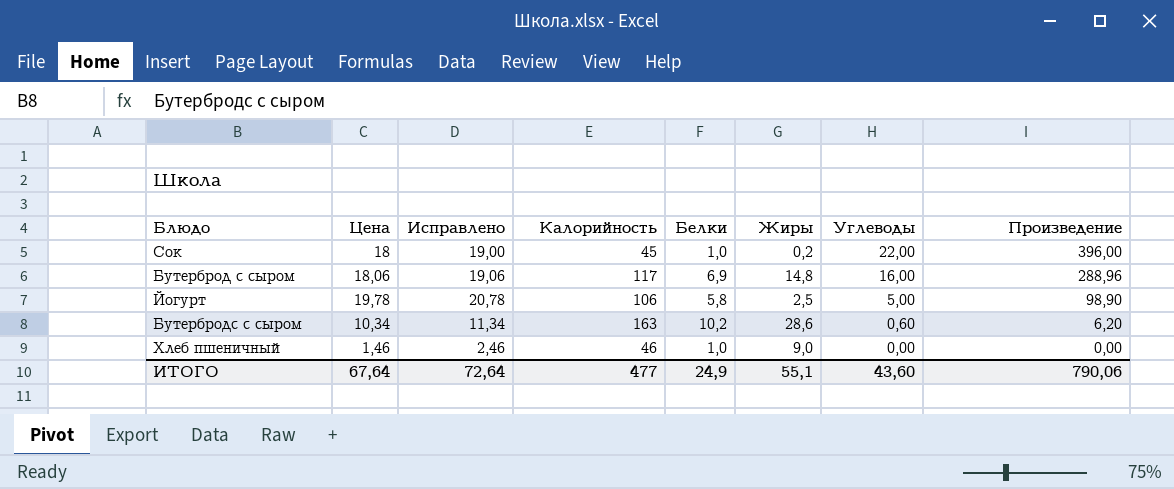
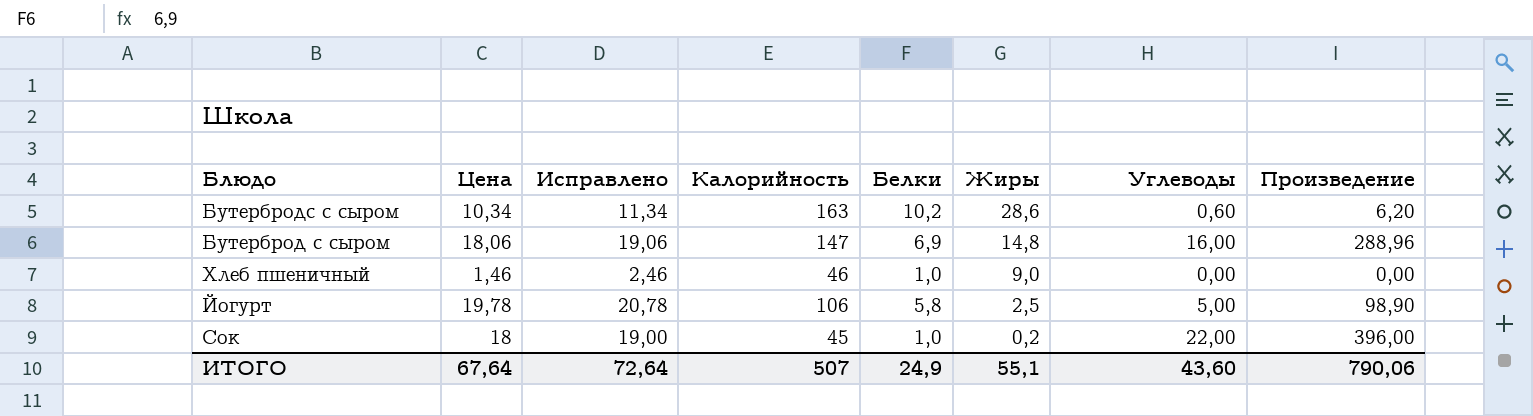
row order: Углеводы descending -> Жиры descending
Бутерброд с сыром | Калорийность: 117 -> 147
ИТОГО | Калорийность: 477 -> 507

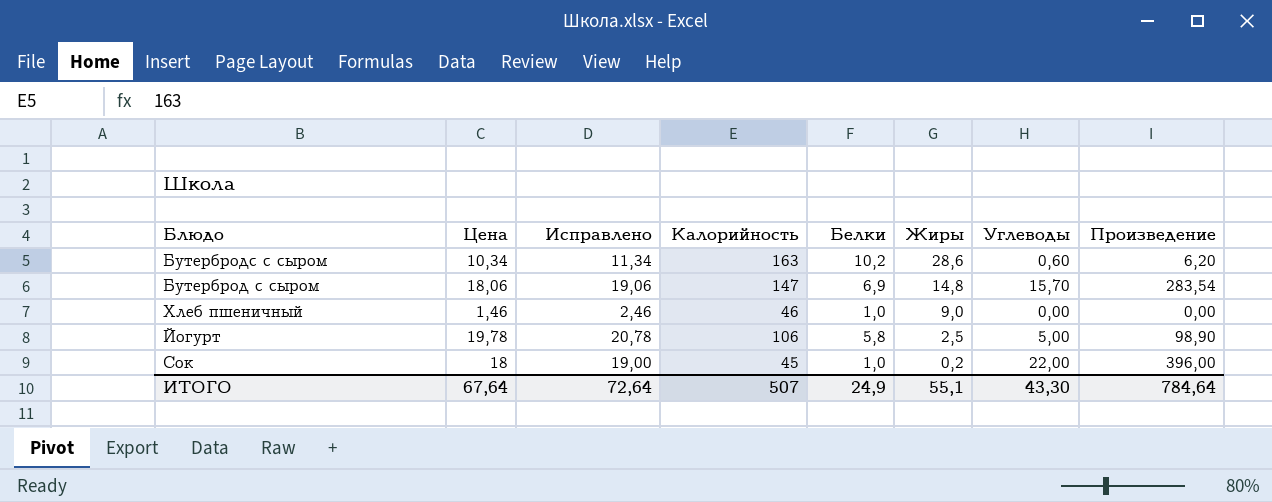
Бутерброд с сыром | Углеводы: 16,00 -> 15,70
Бутерброд с сыром | Произведение: 288,96 -> 283,54
ИТОГО | Углеводы: 43,60 -> 43,30
ИТОГО | Произведение: 790,06 -> 784,64

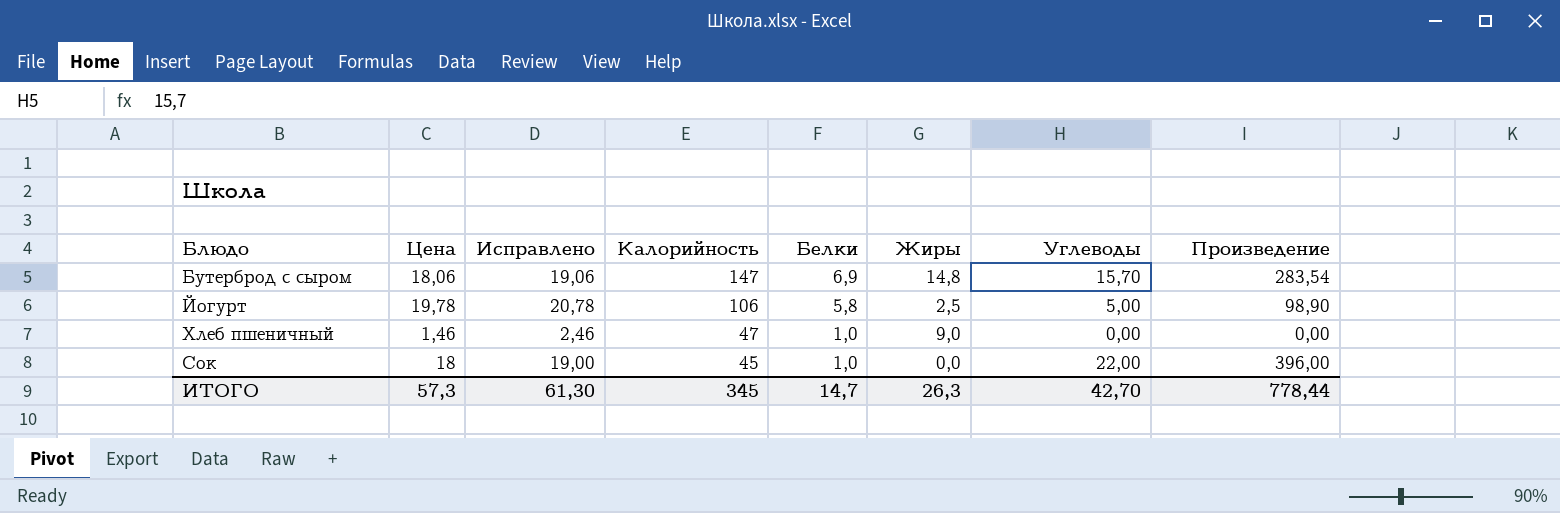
row order: Жиры descending -> Калорийность descending
row Бутербродс с сыром: 10,34 | 11,34 | 163 | 10,2 | 28,6 | 0,60 | 6,20 -> none
Хлеб пшеничный | Калорийность: 46 -> 47
Сок | Жиры: 0,2 -> 0,0
ИТОГО | Цена: 67,64 -> 57,3
ИТОГО | Исправлено: 72,64 -> 61,30
ИТОГО | Калорийность: 507 -> 345
ИТОГО | Белки: 24,9 -> 14,7
ИТОГО | Жиры: 55,1 -> 26,3
ИТОГО | Углеводы: 43,30 -> 42,70
ИТОГО | Произведение: 784,64 -> 778,44

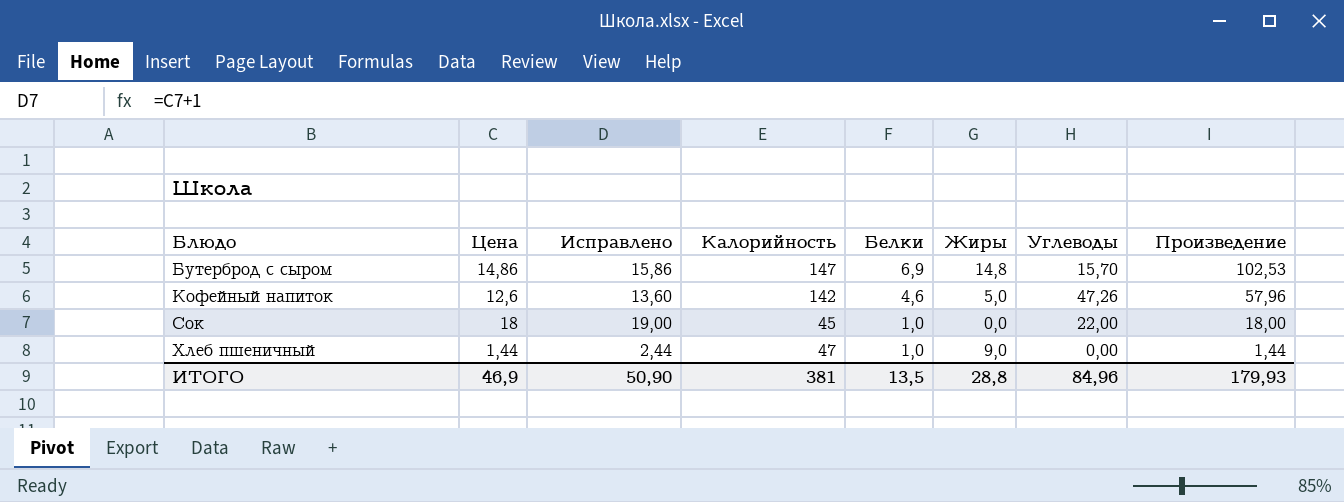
row order: Калорийность descending -> Блюдо ascending
column Произведение | formula: [Цена] * [Углеводы] -> [Цена] * [Белки]
row Йогурт: 19,78 | 20,78 | 106 | 5,8 | 2,5 | 5,00 | 98,90 -> none
Бутерброд с сыром | Цена: 18,06 -> 14,86
Бутерброд с сыром | Исправлено: 19,06 -> 15,86
row Кофейный напиток: none -> 12,6 | 13,60 | 142 | 4,6 | 5,0 | 47,26 | 57,96
Хлеб пшеничный | Цена: 1,46 -> 1,44
Хлеб пшеничный | Исправлено: 2,46 -> 2,44
ИТОГО | Цена: 57,3 -> 46,9
ИТОГО | Исправлено: 61,30 -> 50,90
ИТОГО | Калорийность: 345 -> 381
ИТОГО | Белки: 14,7 -> 13,5
ИТОГО | Жиры: 26,3 -> 28,8
ИТОГО | Углеводы: 42,70 -> 84,96
ИТОГО | Произведение: 778,44 -> 179,93

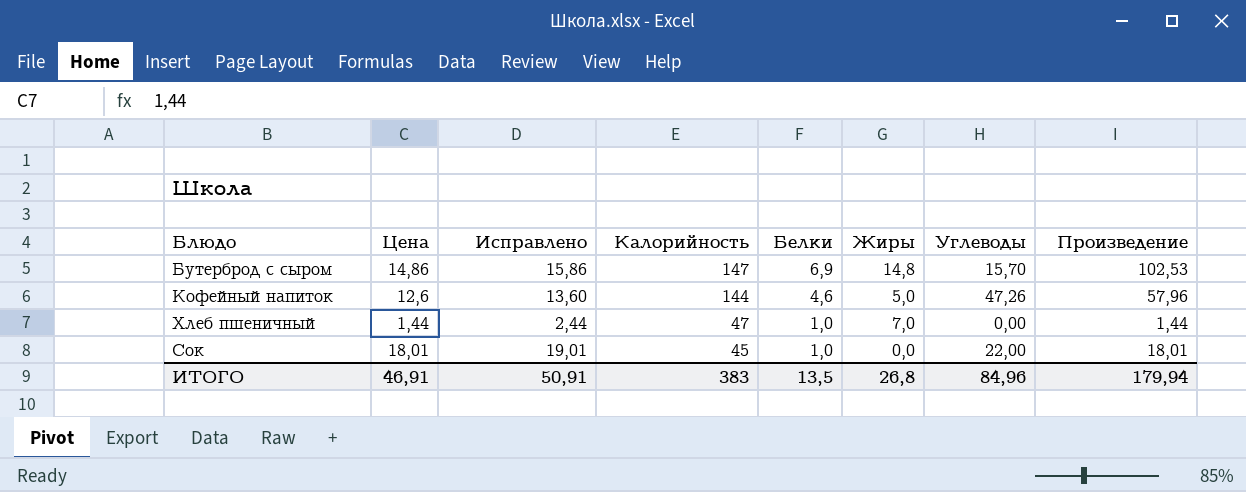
row order: Блюдо ascending -> Калорийность descending
Кофейный напиток | Калорийность: 142 -> 144
Хлеб пшеничный | Жиры: 9,0 -> 7,0
Сок | Цена: 18 -> 18,01
Сок | Исправлено: 19,00 -> 19,01
Сок | Произведение: 18,00 -> 18,01
ИТОГО | Цена: 46,9 -> 46,91
ИТОГО | Исправлено: 50,90 -> 50,91
ИТОГО | Калорийность: 381 -> 383
ИТОГО | Жиры: 28,8 -> 26,8
ИТОГО | Произведение: 179,93 -> 179,94

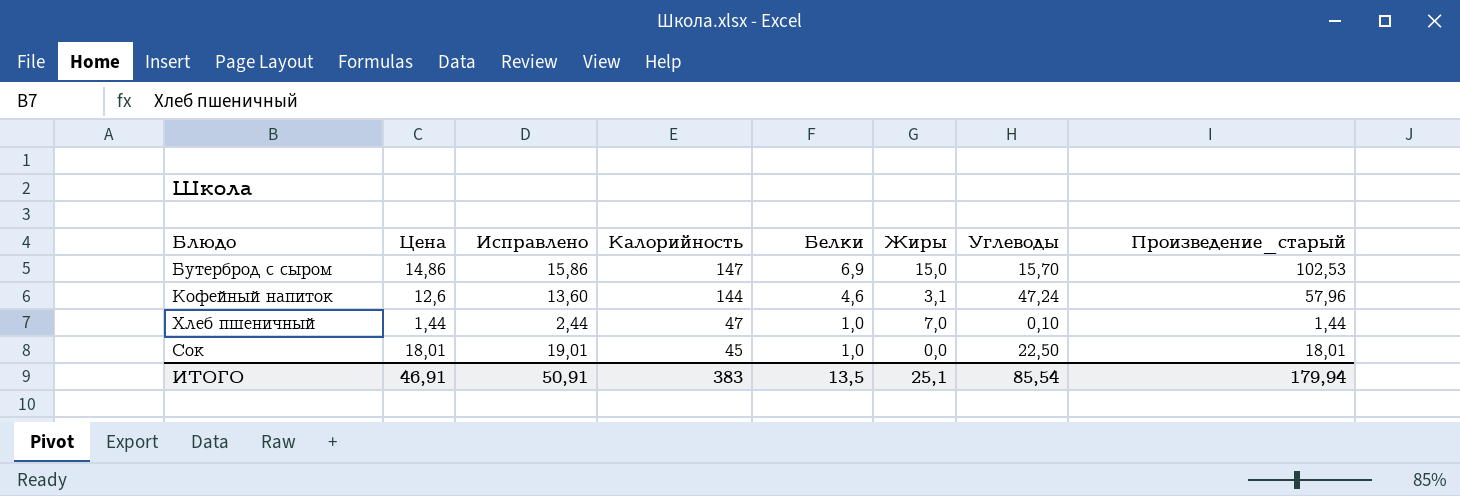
column name: Произведение -> Произведение_старый
Бутерброд с сыром | Жиры: 14,8 -> 15,0
Кофейный напиток | Жиры: 5,0 -> 3,1
Кофейный напиток | Углеводы: 47,26 -> 47,24
Хлеб пшеничный | Углеводы: 0,00 -> 0,10
Сок | Углеводы: 22,00 -> 22,50
ИТОГО | Жиры: 26,8 -> 25,1
ИТОГО | Углеводы: 84,96 -> 85,54

